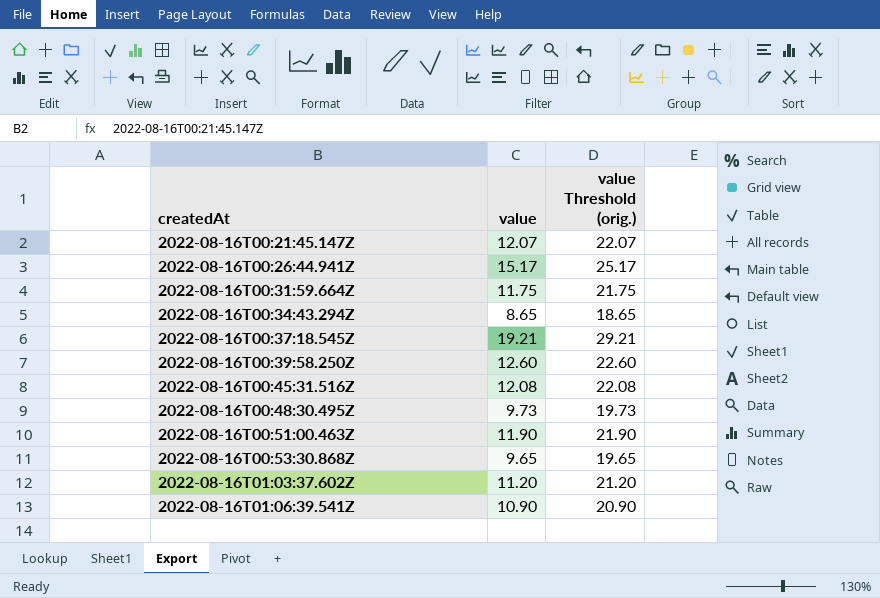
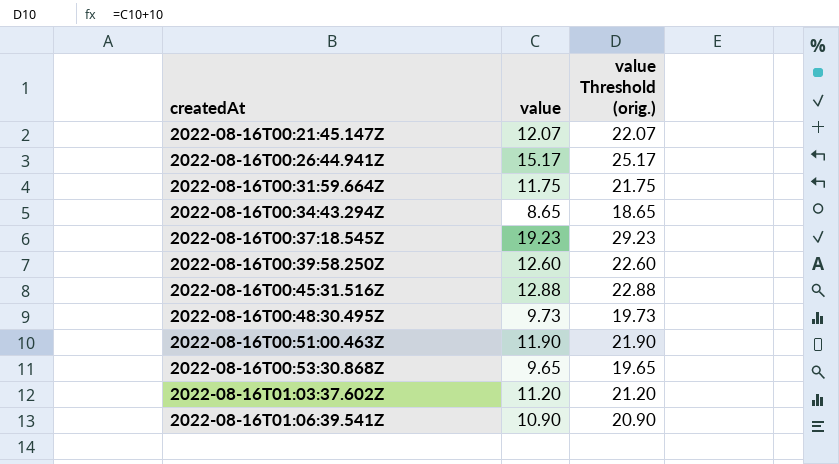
2022-08-16T00:37:18.545Z | value: 19.21 -> 19.23
2022-08-16T00:37:18.545Z | value Threshold (orig.): 29.21 -> 29.23
2022-08-16T00:45:31.516Z | value: 12.08 -> 12.88
2022-08-16T00:45:31.516Z | value Threshold (orig.): 22.08 -> 22.88

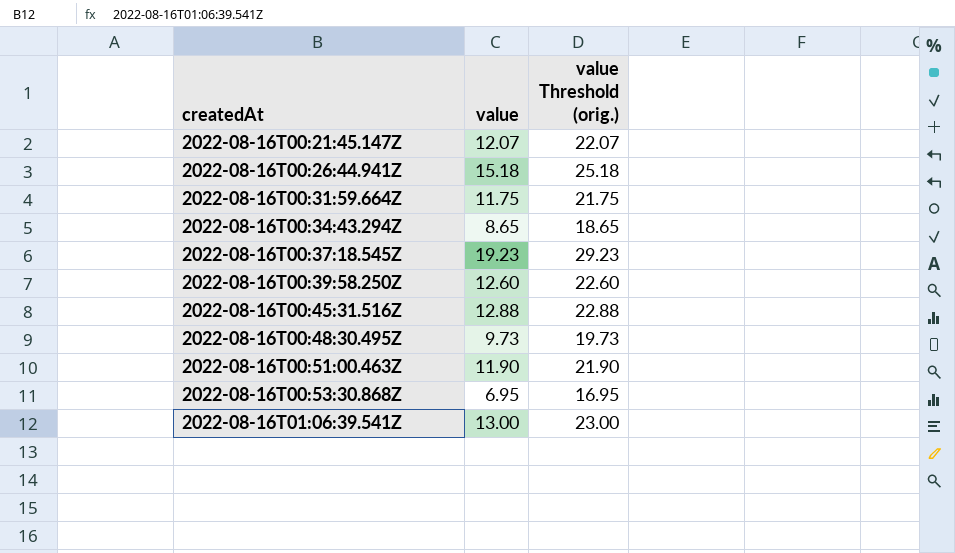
row 2022-08-16T01:03:37.602Z: 11.20 | 21.20 -> none
2022-08-16T00:26:44.941Z | value: 15.17 -> 15.18
2022-08-16T00:26:44.941Z | value Threshold (orig.): 25.17 -> 25.18
2022-08-16T00:53:30.868Z | value: 9.65 -> 6.95
2022-08-16T00:53:30.868Z | value Threshold (orig.): 19.65 -> 16.95
2022-08-16T01:06:39.541Z | value: 10.90 -> 13.00
2022-08-16T01:06:39.541Z | value Threshold (orig.): 20.90 -> 23.00

